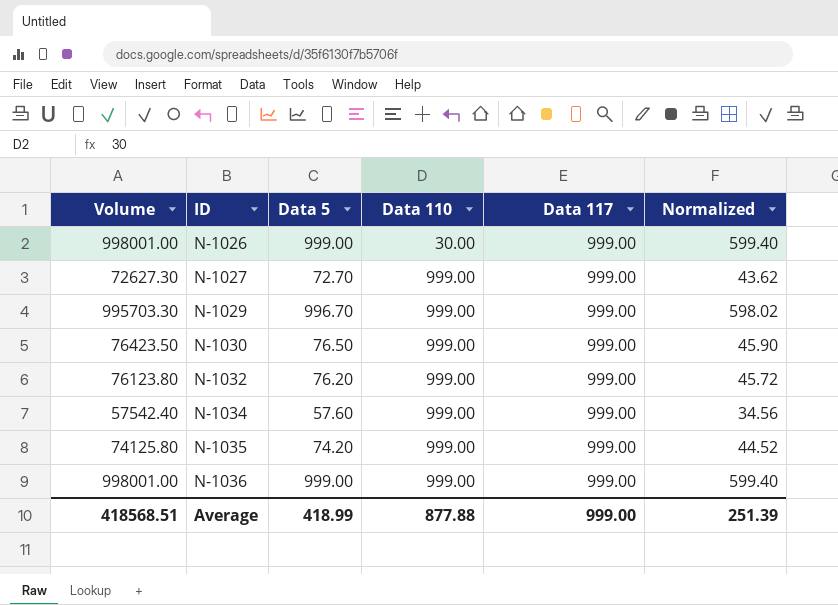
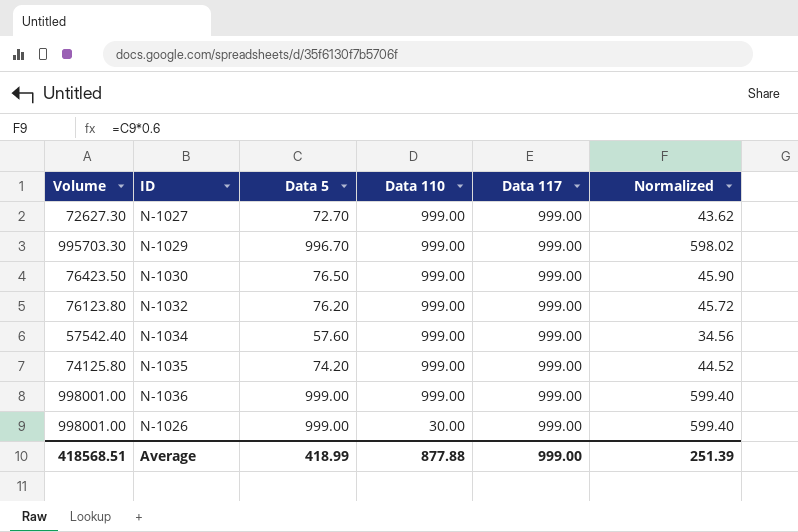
row order: ID ascending -> Data 110 descending

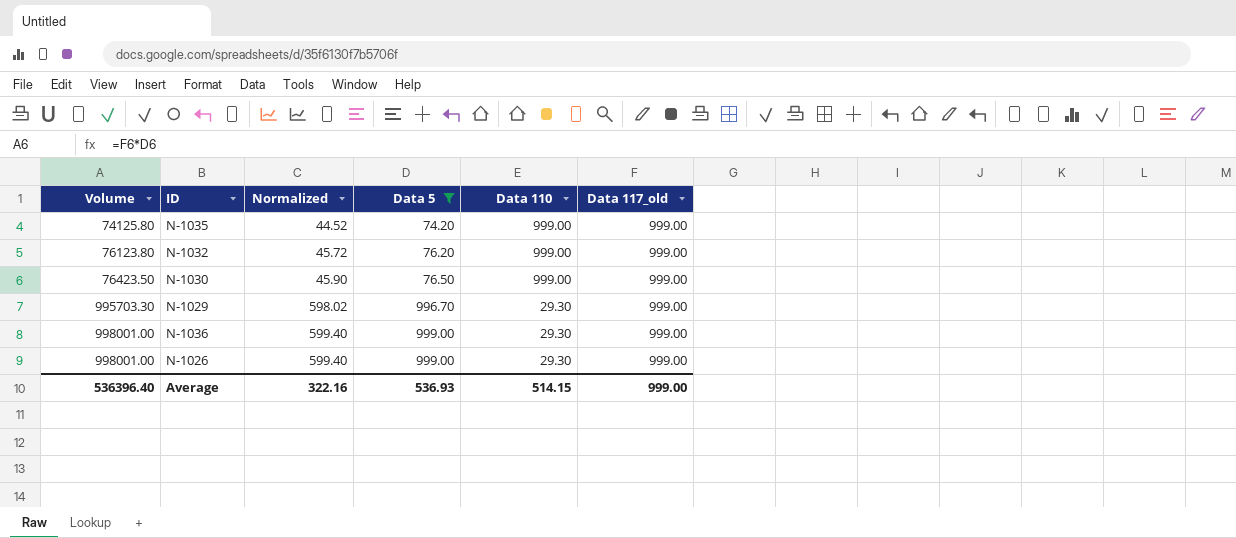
filter: none -> Data 5 >= 74.20
row order: Data 110 descending -> Volume ascending
column Normalized | position: 6 -> 3
column name: Data 117 -> Data 117_old
N-1029 | Data 110: 999.00 -> 29.30
N-1036 | Data 110: 999.00 -> 29.30
N-1026 | Data 110: 30.00 -> 29.30
Average | Volume: 418568.51 -> 536396.40
Average | Normalized: 251.39 -> 322.16
Average | Data 5: 418.99 -> 536.93
Average | Data 110: 877.88 -> 514.15

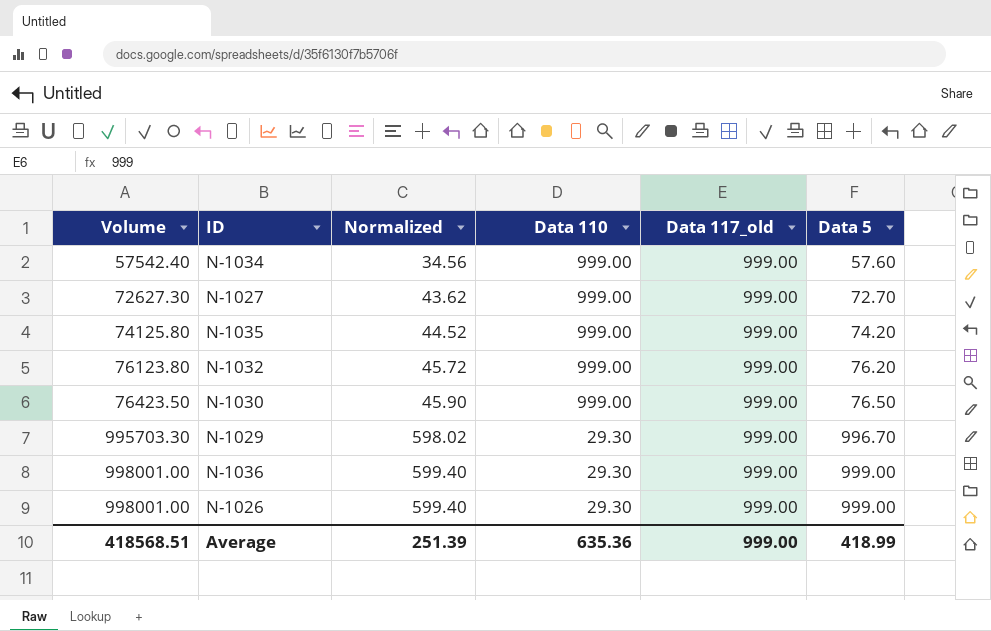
filter: Data 5 >= 74.20 -> none
column Data 5 | position: 4 -> 6
Average | Volume: 536396.40 -> 418568.51
Average | Normalized: 322.16 -> 251.39
Average | Data 110: 514.15 -> 635.36
Average | Data 5: 536.93 -> 418.99

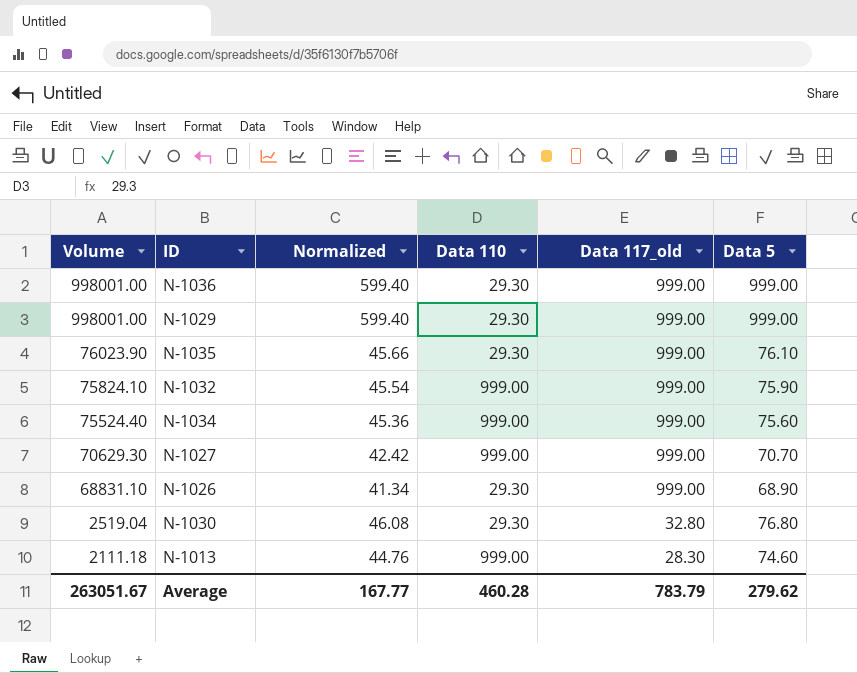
row order: Volume ascending -> Volume descending
N-1029 | Volume: 995703.30 -> 998001.00
N-1029 | Normalized: 598.02 -> 599.40
N-1029 | Data 5: 996.70 -> 999.00
N-1035 | Volume: 74125.80 -> 76023.90
N-1035 | Normalized: 44.52 -> 45.66
N-1035 | Data 110: 999.00 -> 29.30
N-1035 | Data 5: 74.20 -> 76.10
N-1032 | Volume: 76123.80 -> 75824.10
N-1032 | Normalized: 45.72 -> 45.54
N-1032 | Data 5: 76.20 -> 75.90
N-1034 | Volume: 57542.40 -> 75524.40
N-1034 | Normalized: 34.56 -> 45.36
N-1034 | Data 5: 57.60 -> 75.60
N-1027 | Volume: 72627.30 -> 70629.30
N-1027 | Normalized: 43.62 -> 42.42
N-1027 | Data 5: 72.70 -> 70.70
N-1026 | Volume: 998001.00 -> 68831.10
N-1026 | Normalized: 599.40 -> 41.34
N-1026 | Data 5: 999.00 -> 68.90
N-1030 | Volume: 76423.50 -> 2519.04
N-1030 | Normalized: 45.90 -> 46.08
N-1030 | Data 110: 999.00 -> 29.30
N-1030 | Data 117_old: 999.00 -> 32.80
N-1030 | Data 5: 76.50 -> 76.80
row N-1013: none -> 2111.18 | 44.76 | 999.00 | 28.30 | 74.60
Average | Volume: 418568.51 -> 263051.67
Average | Normalized: 251.39 -> 167.77
Average | Data 110: 635.36 -> 460.28
Average | Data 117_old: 999.00 -> 783.79
Average | Data 5: 418.99 -> 279.62

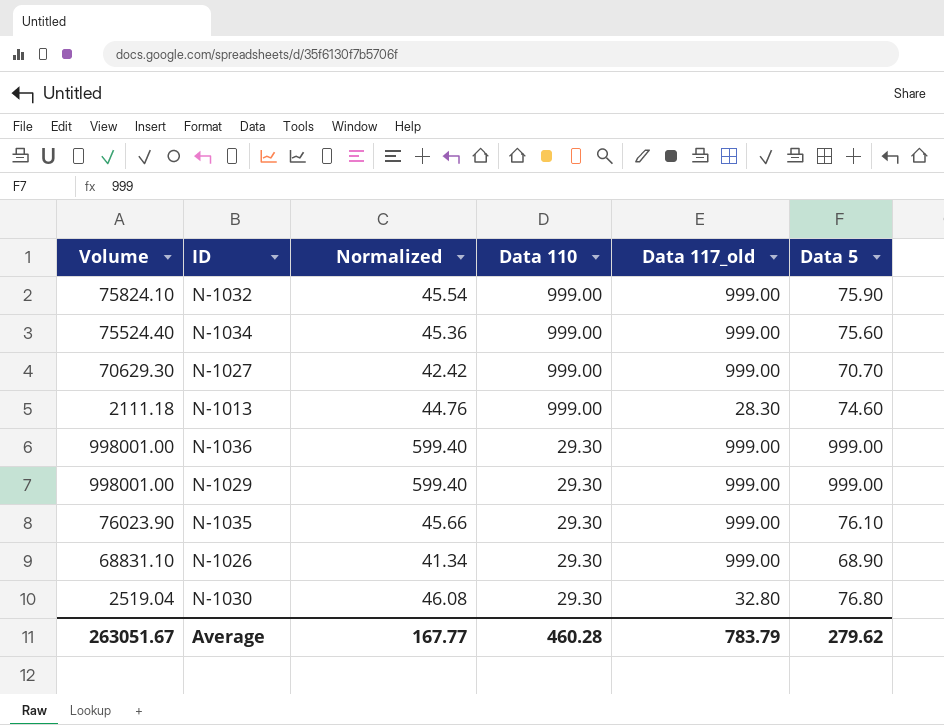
row order: Volume descending -> Data 110 descending

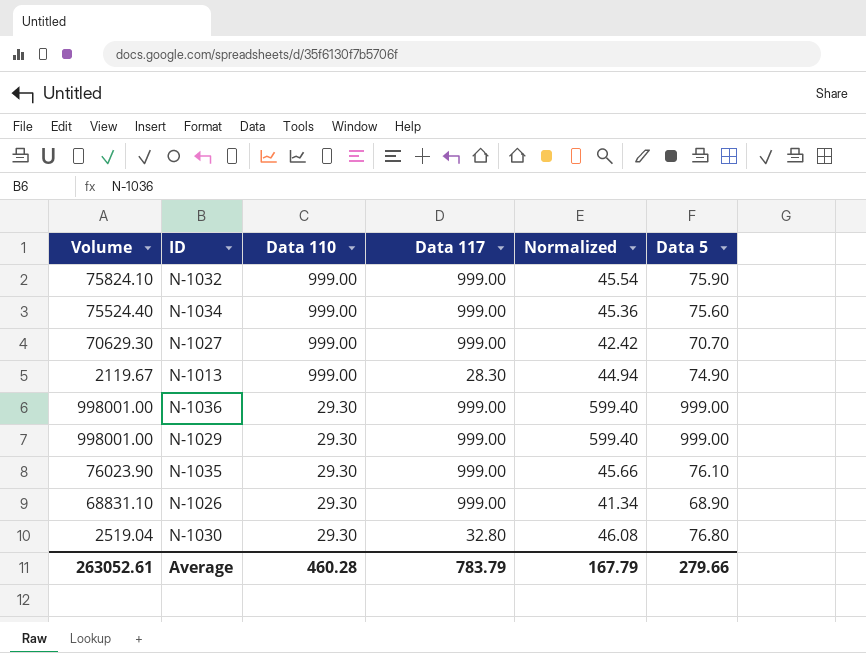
column name: Data 117_old -> Data 117
column Normalized | position: 3 -> 5
N-1013 | Volume: 2111.18 -> 2119.67
N-1013 | Normalized: 44.76 -> 44.94
N-1013 | Data 5: 74.60 -> 74.90
Average | Volume: 263051.67 -> 263052.61
Average | Normalized: 167.77 -> 167.79
Average | Data 5: 279.62 -> 279.66

